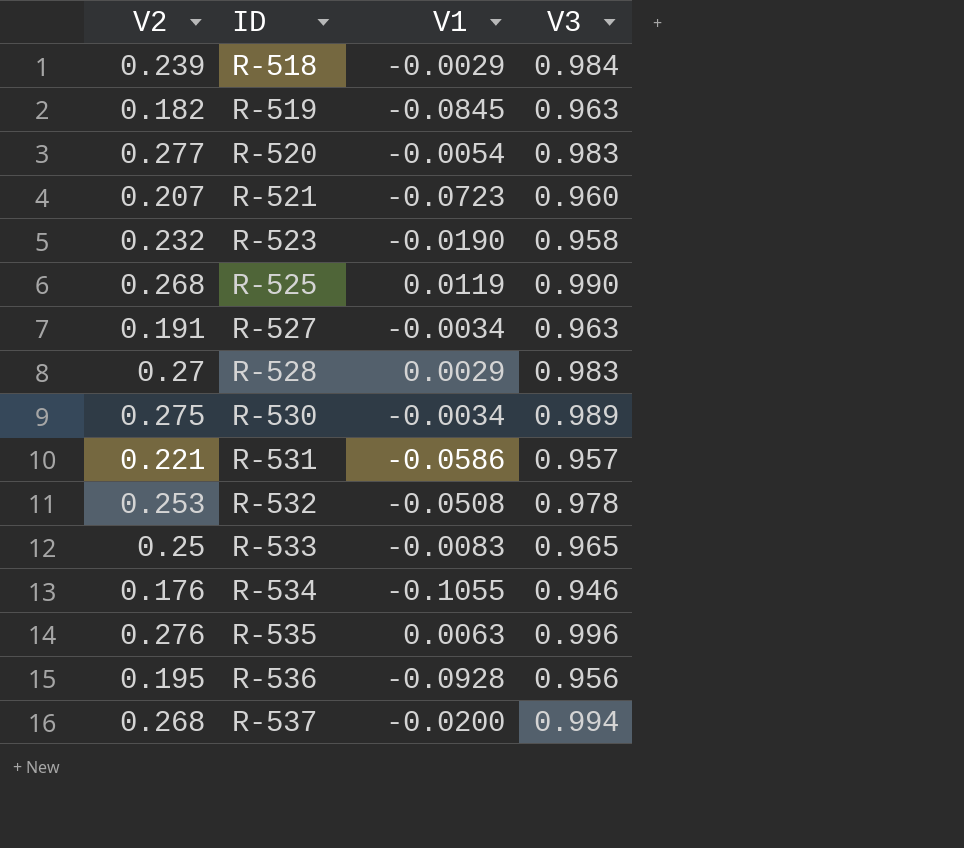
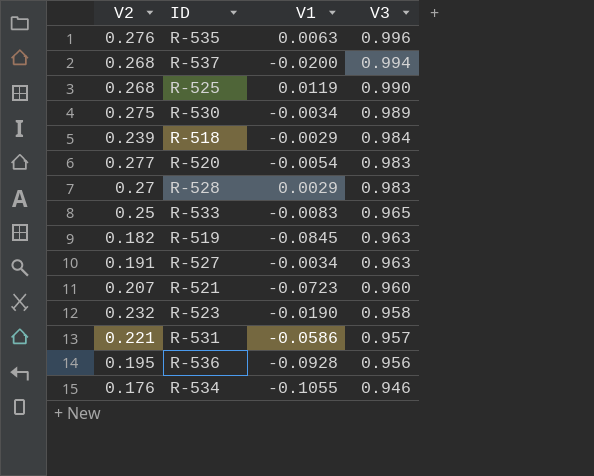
row order: ID ascending -> V3 descending
row R-532: 0.253 | -0.0508 | 0.978 -> none

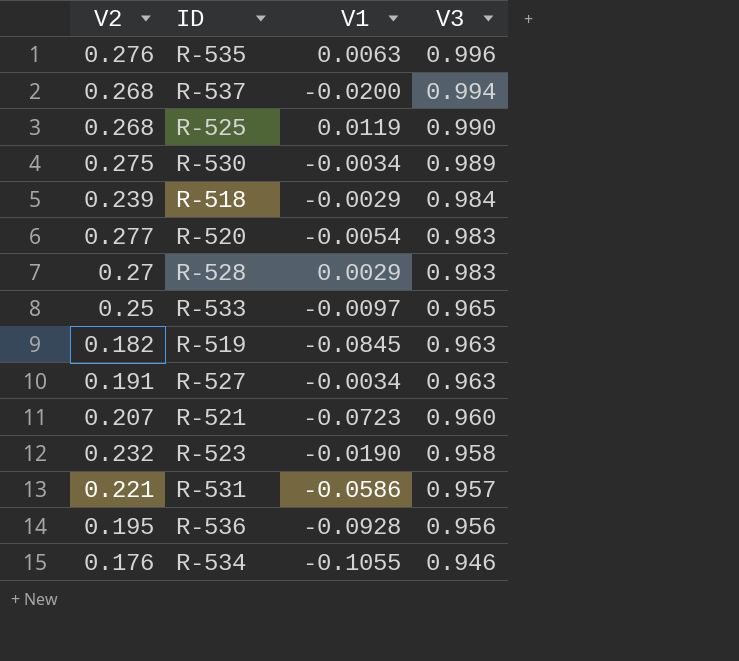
R-533 | V1: -0.0083 -> -0.0097

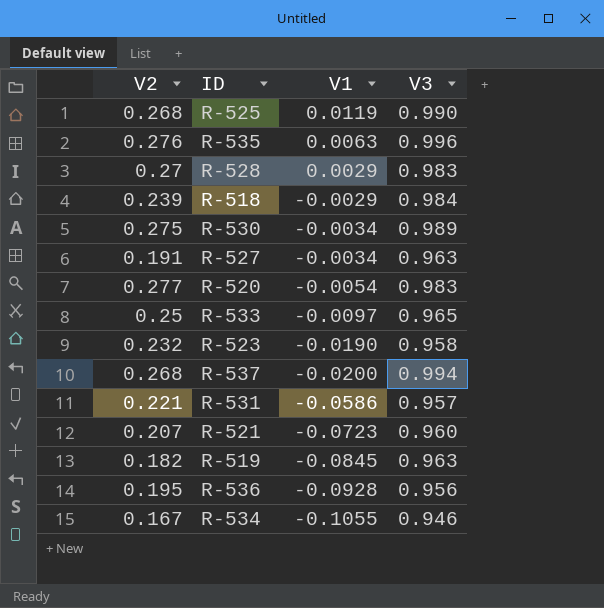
row order: V3 descending -> V1 descending
R-534 | V2: 0.176 -> 0.167

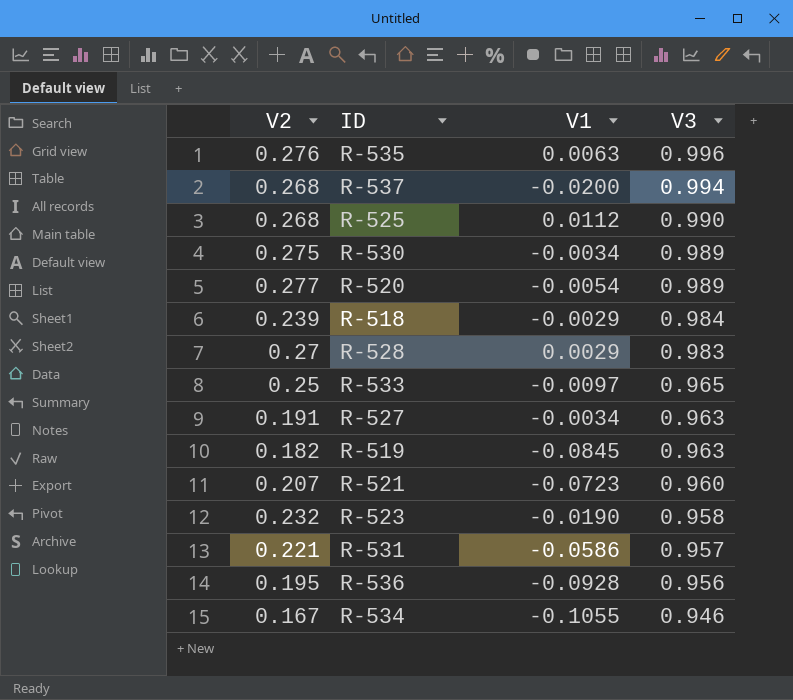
row order: V1 descending -> V3 descending
R-525 | V1: 0.0119 -> 0.0112
R-520 | V3: 0.983 -> 0.989

